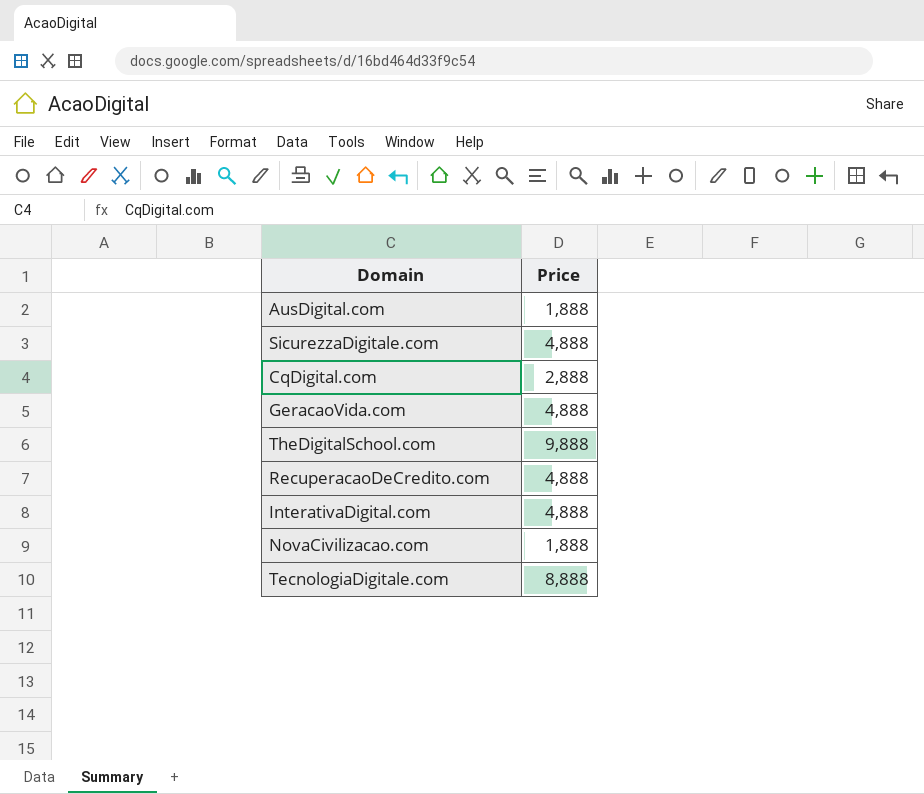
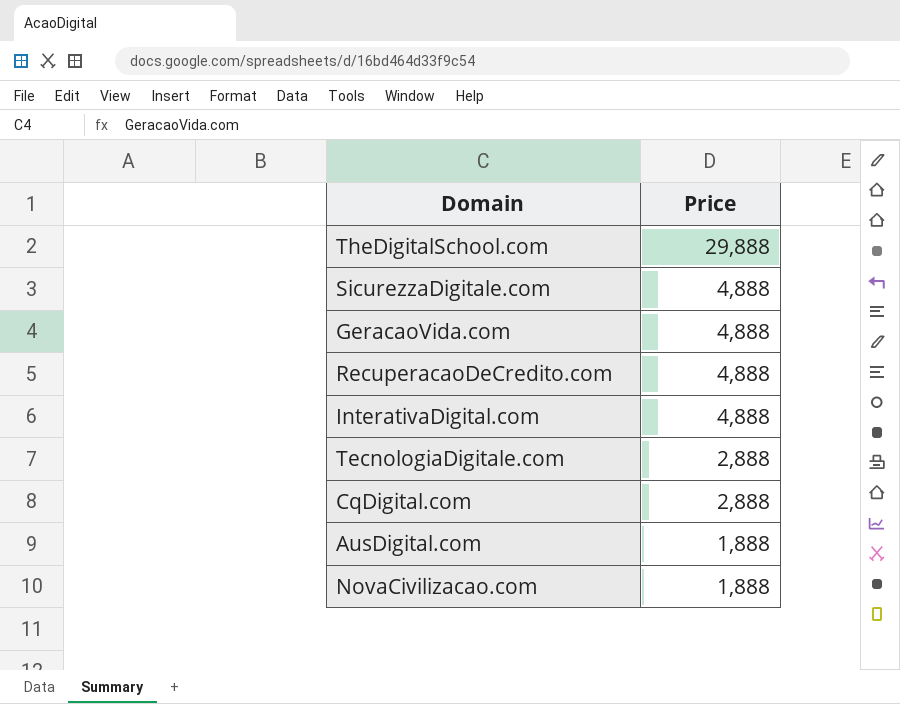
row order: none -> Price descending
TheDigitalSchool.com | Price: 9,888 -> 29,888
TecnologiaDigitale.com | Price: 8,888 -> 2,888

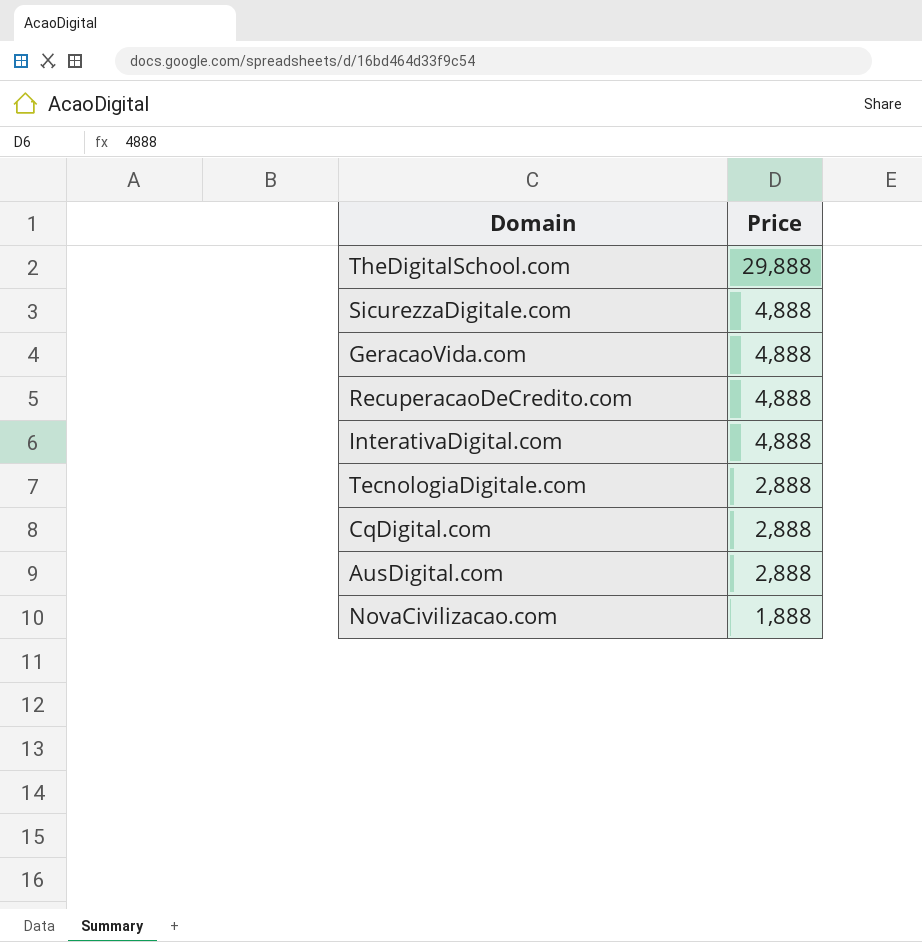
AusDigital.com | Price: 1,888 -> 2,888

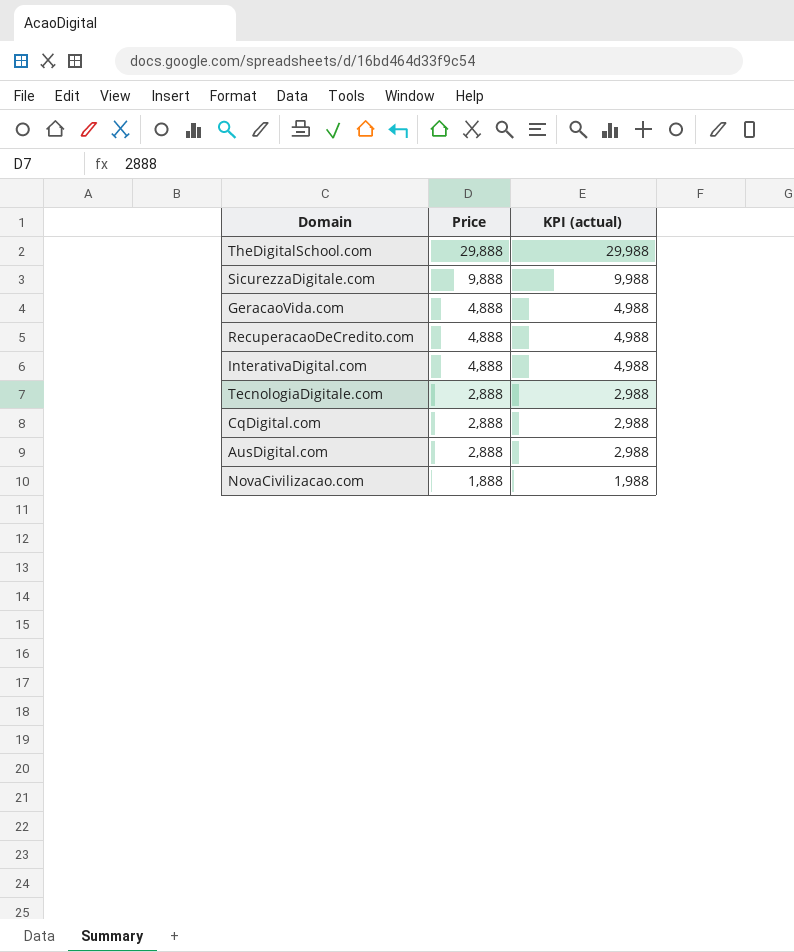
column KPI (actual) | formula: none -> [Price] + 100
SicurezzaDigitale.com | Price: 4,888 -> 9,888

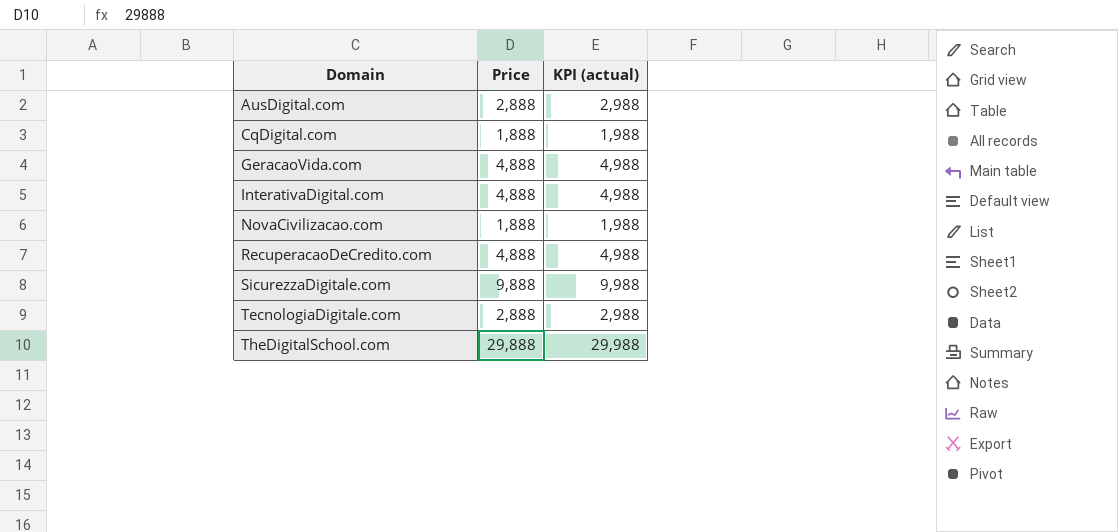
row order: Price descending -> Domain ascending
CqDigital.com | Price: 2,888 -> 1,888
CqDigital.com | KPI (actual): 2,988 -> 1,988

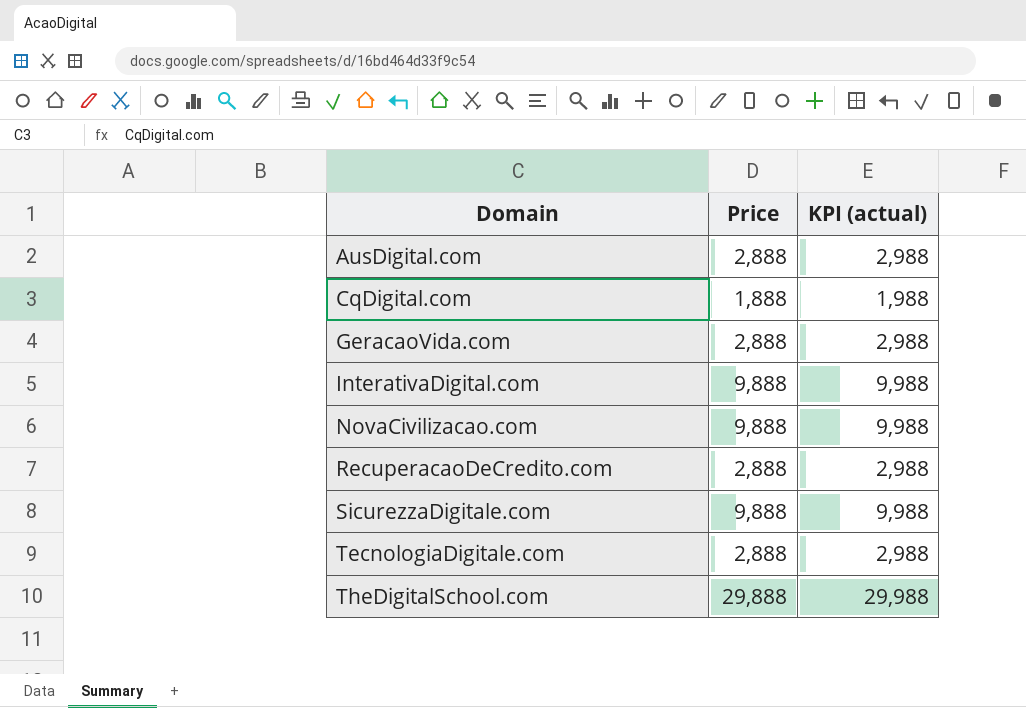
GeracaoVida.com | Price: 4,888 -> 2,888
GeracaoVida.com | KPI (actual): 4,988 -> 2,988
InterativaDigital.com | Price: 4,888 -> 9,888
InterativaDigital.com | KPI (actual): 4,988 -> 9,988
NovaCivilizacao.com | Price: 1,888 -> 9,888
NovaCivilizacao.com | KPI (actual): 1,988 -> 9,988
RecuperacaoDeCredito.com | Price: 4,888 -> 2,888
RecuperacaoDeCredito.com | KPI (actual): 4,988 -> 2,988

